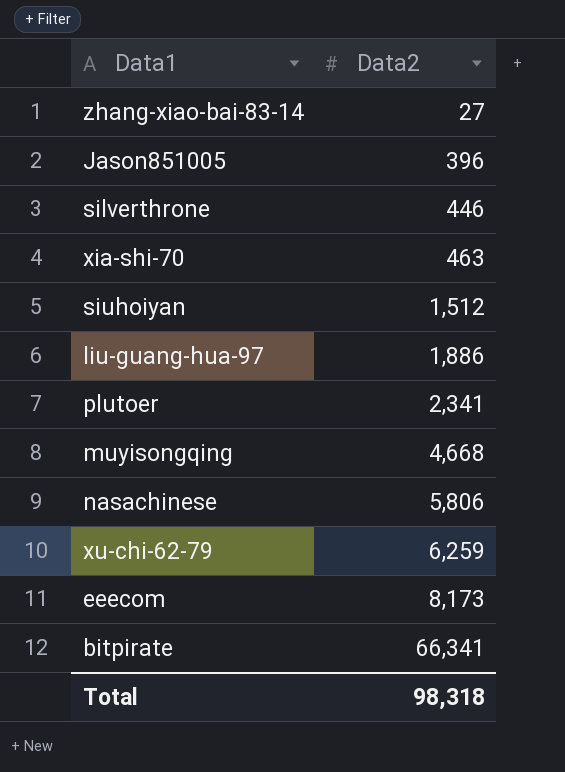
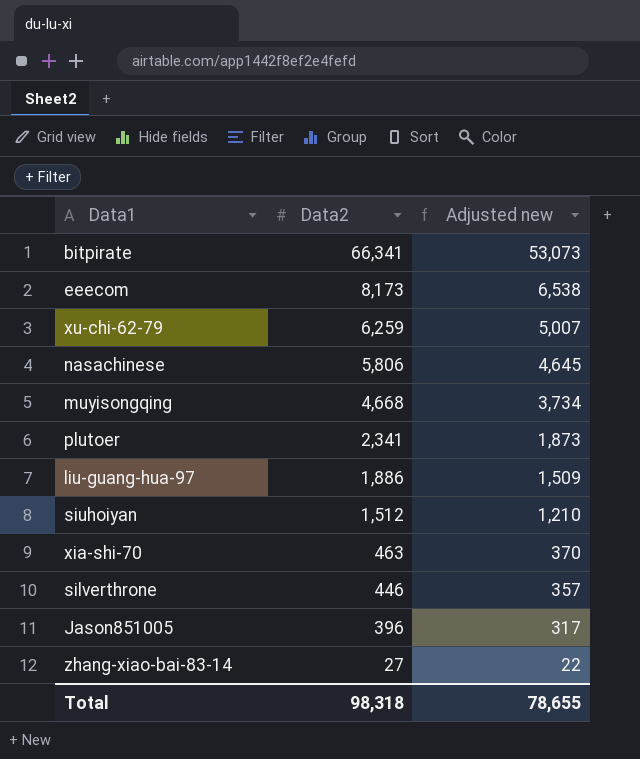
row order: Data2 ascending -> Data2 descending
column Adjusted new | formula: none -> [Data2] * 0.8

